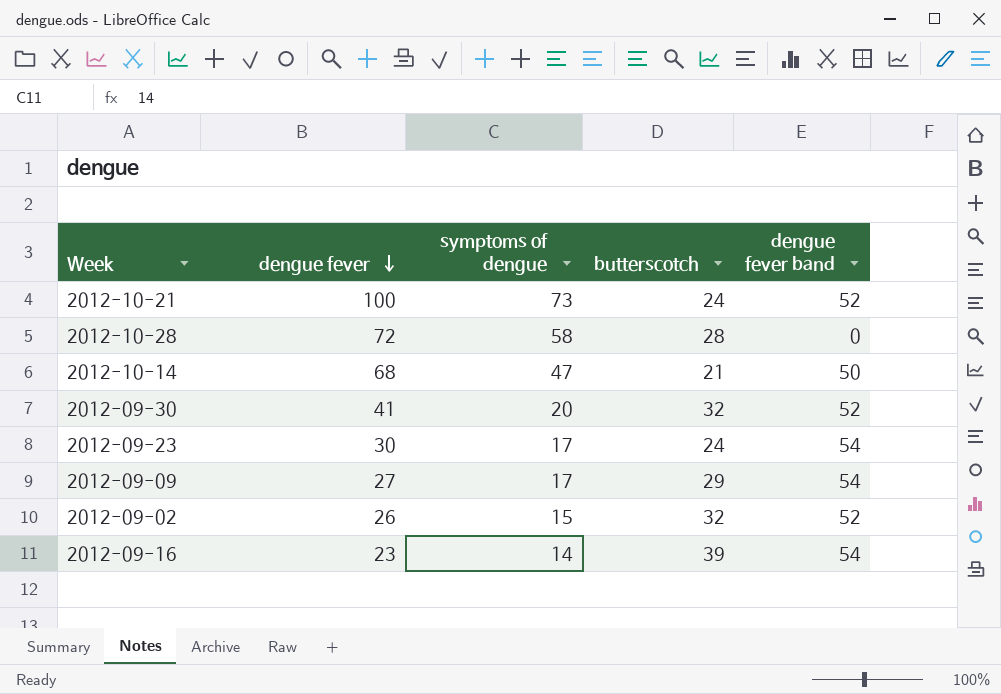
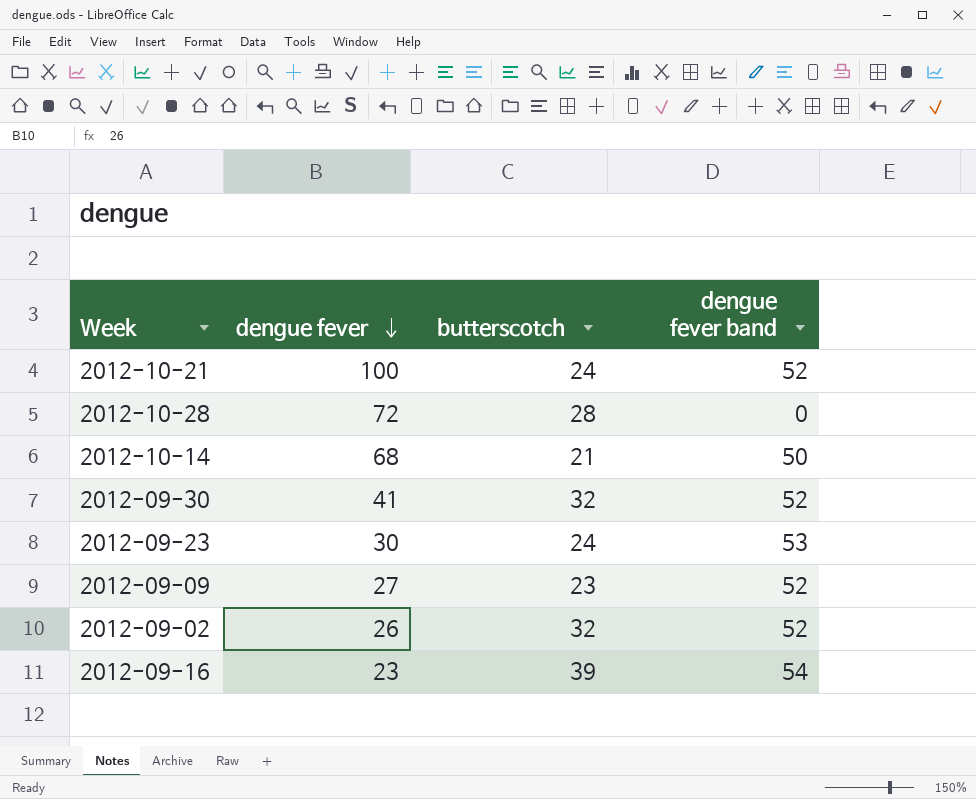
column symptoms of dengue | position: 3 -> none
2012-09-23 | dengue fever band: 54 -> 53
2012-09-09 | butterscotch: 29 -> 23
2012-09-09 | dengue fever band: 54 -> 52

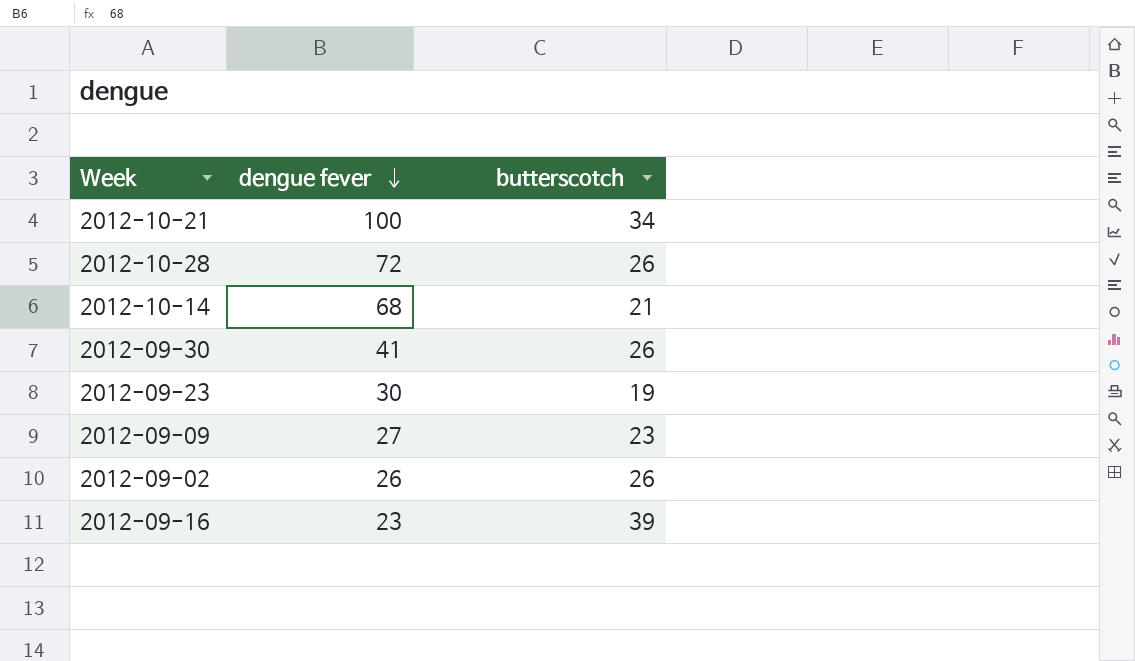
column dengue fever band | position: 4 -> none
2012-10-21 | butterscotch: 24 -> 34
2012-10-28 | butterscotch: 28 -> 26
2012-09-30 | butterscotch: 32 -> 26
2012-09-23 | butterscotch: 24 -> 19
2012-09-02 | butterscotch: 32 -> 26

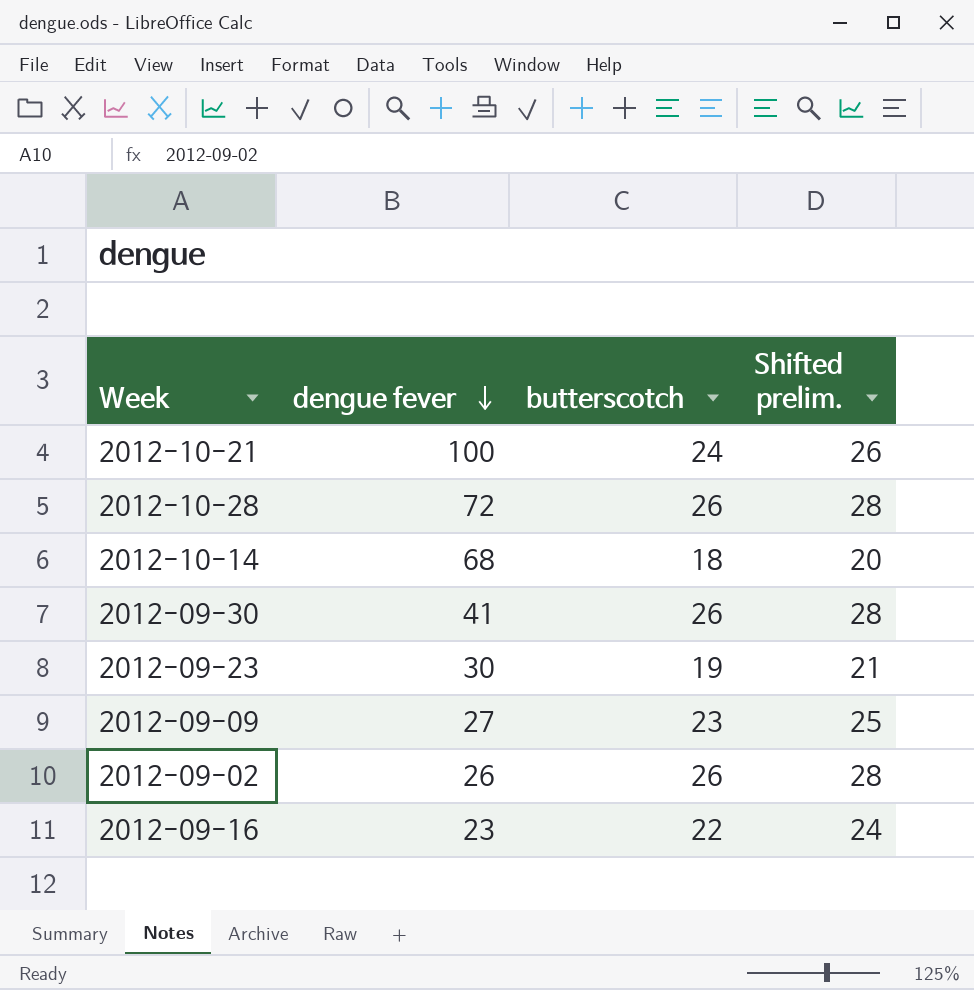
column Shifted prelim. | formula: none -> [butterscotch] + 2
2012-10-21 | butterscotch: 34 -> 24
2012-10-14 | butterscotch: 21 -> 18
2012-09-16 | butterscotch: 39 -> 22

